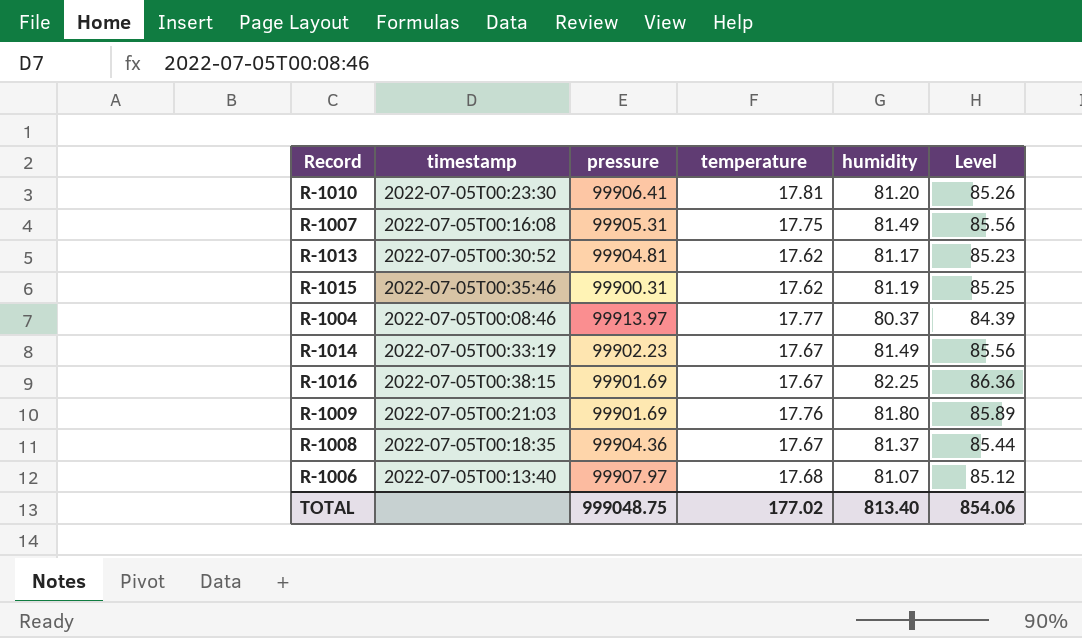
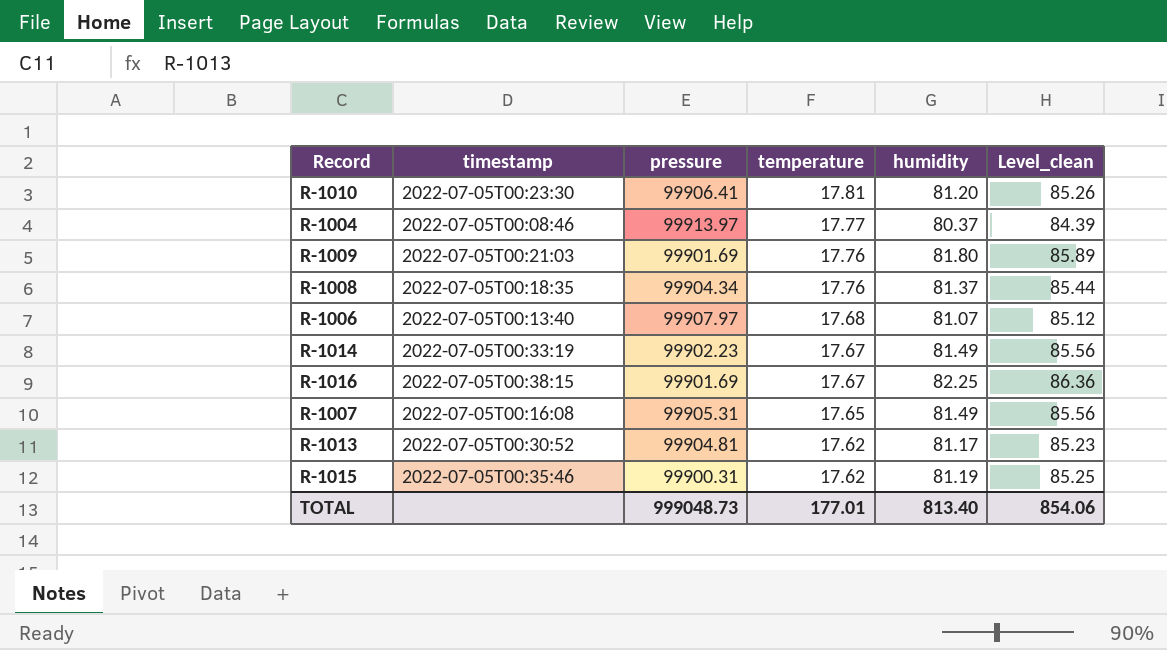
row order: none -> temperature descending
column name: Level -> Level_clean
R-1008 | pressure: 99904.36 -> 99904.34
R-1008 | temperature: 17.67 -> 17.76
R-1007 | temperature: 17.75 -> 17.65
TOTAL | pressure: 999048.75 -> 999048.73
TOTAL | temperature: 177.02 -> 177.01

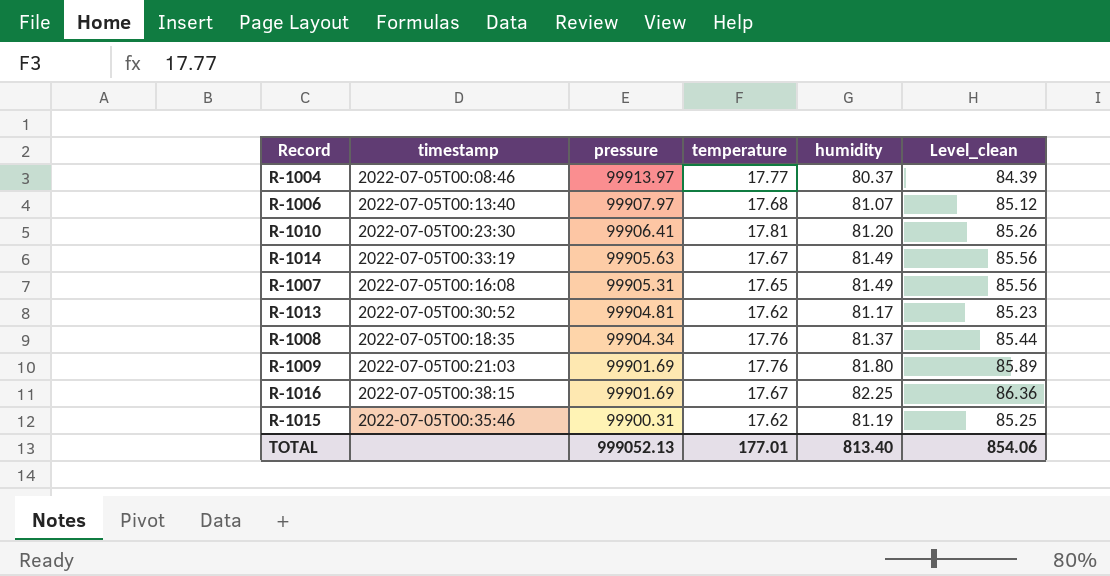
row order: temperature descending -> pressure descending
R-1014 | pressure: 99902.23 -> 99905.63
TOTAL | pressure: 999048.73 -> 999052.13

